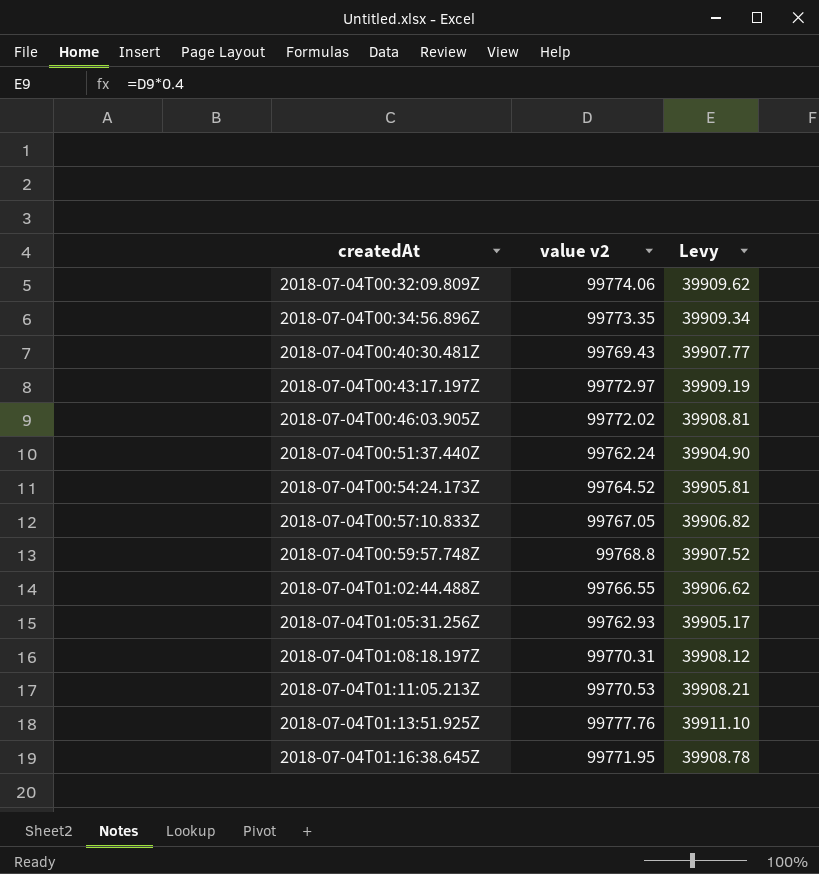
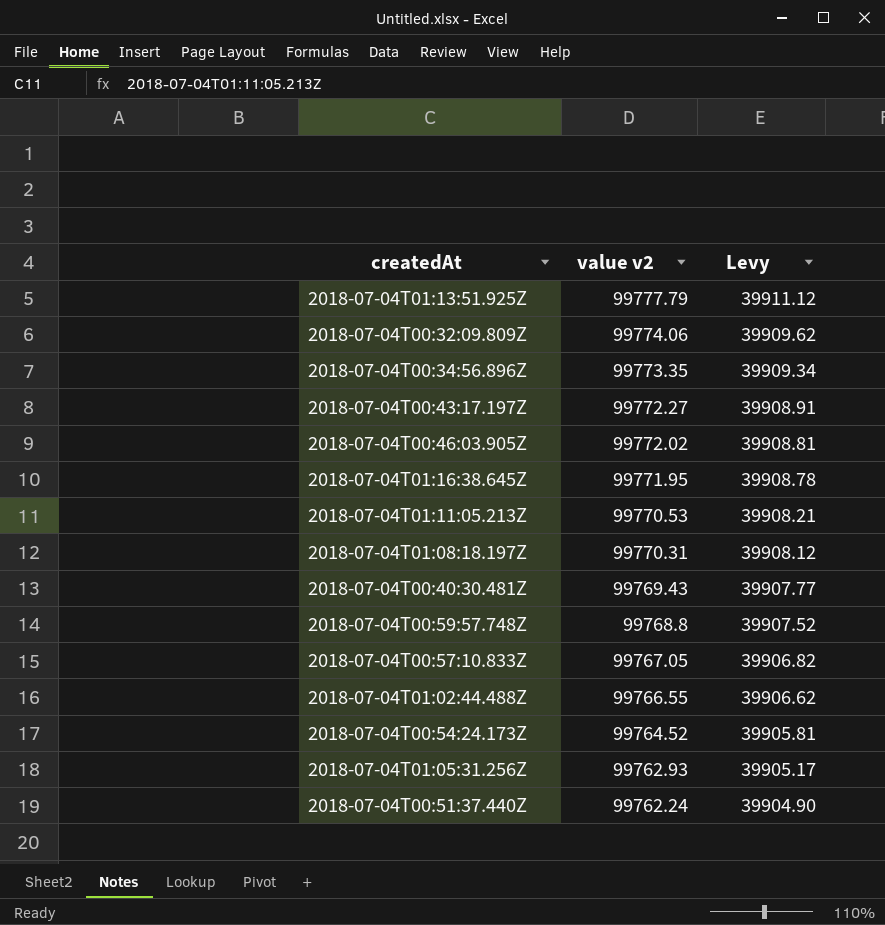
row order: createdAt ascending -> value v2 descending
2018-07-04T01:13:51.925Z | value v2: 99777.76 -> 99777.79
2018-07-04T01:13:51.925Z | Levy: 39911.10 -> 39911.12
2018-07-04T00:43:17.197Z | value v2: 99772.97 -> 99772.27
2018-07-04T00:43:17.197Z | Levy: 39909.19 -> 39908.91

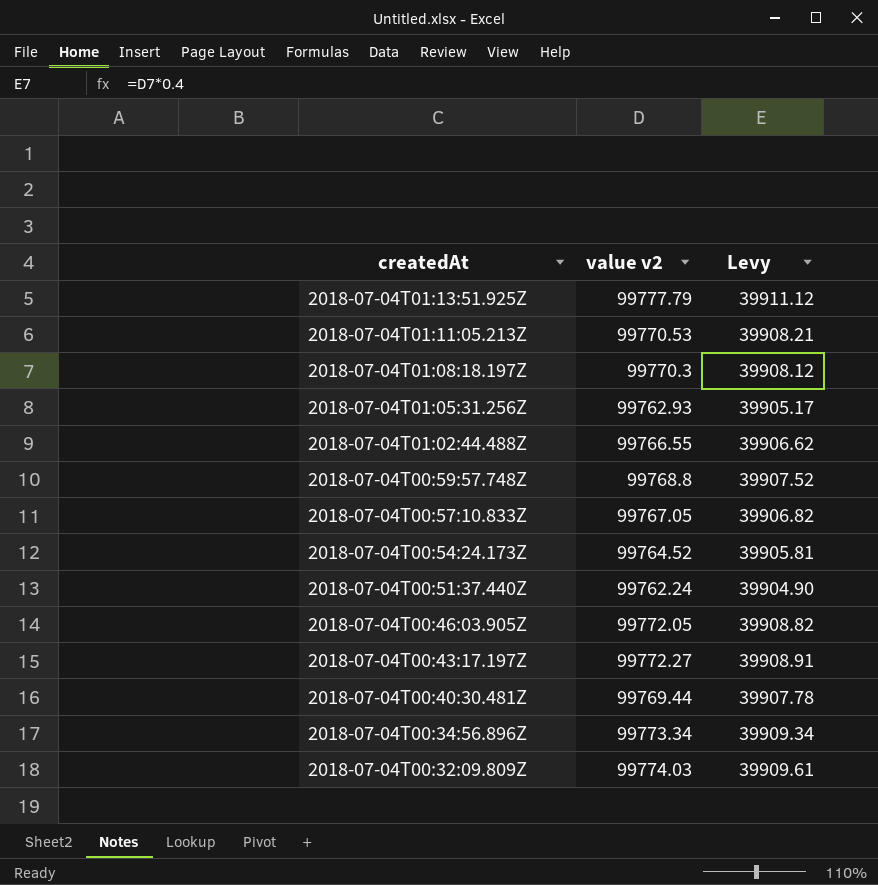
row order: value v2 descending -> createdAt descending
row 2018-07-04T01:16:38.645Z: 99771.95 | 39908.78 -> none
2018-07-04T01:08:18.197Z | value v2: 99770.31 -> 99770.3
2018-07-04T00:46:03.905Z | value v2: 99772.02 -> 99772.05
2018-07-04T00:46:03.905Z | Levy: 39908.81 -> 39908.82
2018-07-04T00:40:30.481Z | value v2: 99769.43 -> 99769.44
2018-07-04T00:40:30.481Z | Levy: 39907.77 -> 39907.78
2018-07-04T00:34:56.896Z | value v2: 99773.35 -> 99773.34
2018-07-04T00:32:09.809Z | value v2: 99774.06 -> 99774.03
2018-07-04T00:32:09.809Z | Levy: 39909.62 -> 39909.61

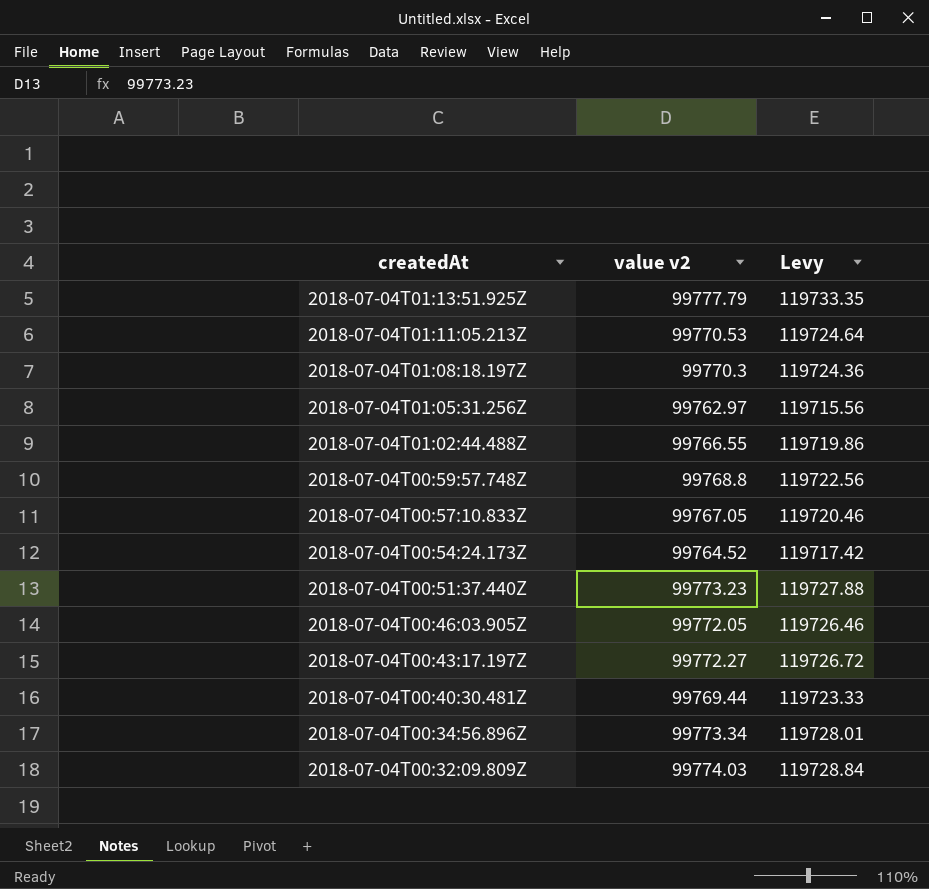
column Levy | formula: [value v2] * 0.4 -> [value v2] * 1.2
2018-07-04T01:05:31.256Z | value v2: 99762.93 -> 99762.97
2018-07-04T00:51:37.440Z | value v2: 99762.24 -> 99773.23

